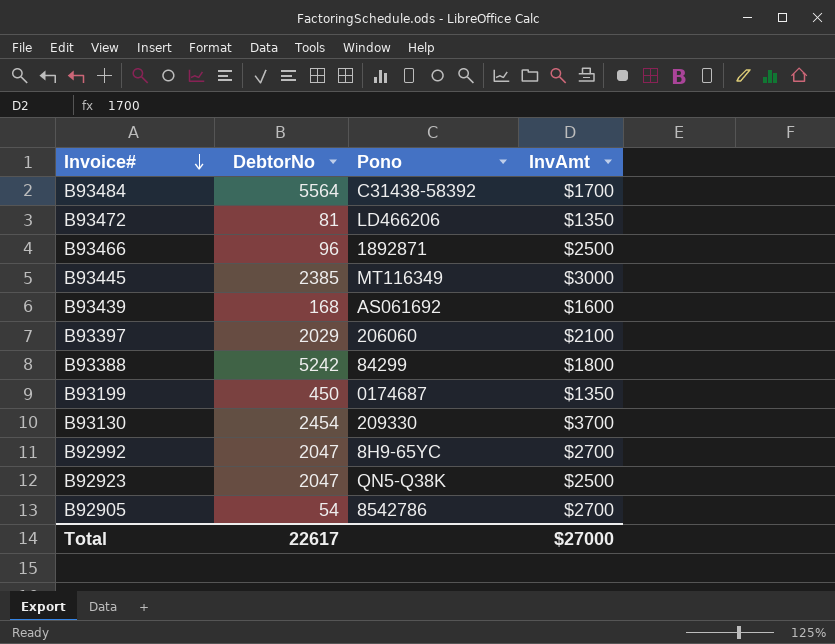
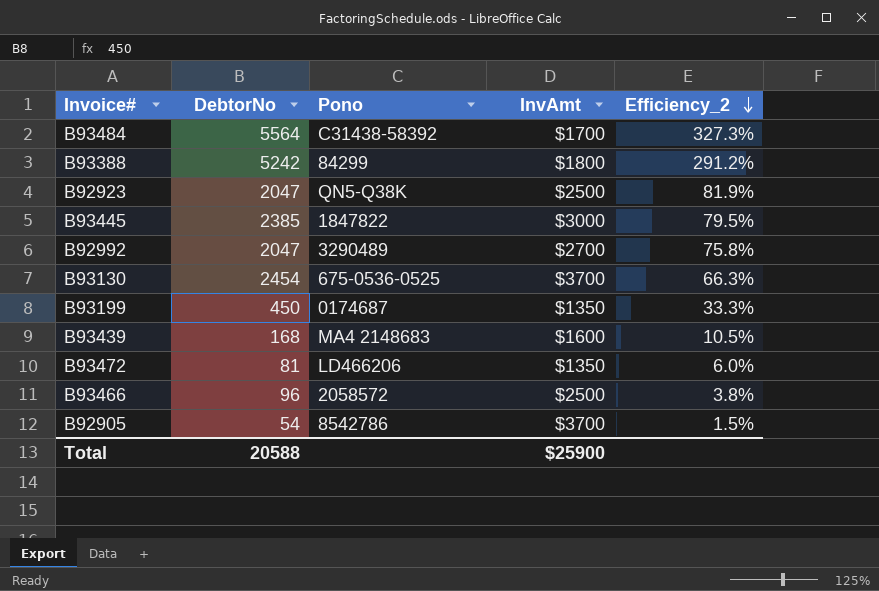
row order: Invoice# descending -> Efficiency_2 descending
column Efficiency_2 | formula: none -> [DebtorNo] / [InvAmt]
row B93397: 2029 | 206060 | $2100 -> none
B93445 | Pono: MT116349 -> 1847822
B92992 | Pono: 8H9-65YC -> 3290489
B93130 | Pono: 209330 -> 675-0536-0525
B93439 | Pono: AS061692 -> MA4 2148683
B93466 | Pono: 1892871 -> 2058572
B92905 | InvAmt: $2700 -> $3700
Total | DebtorNo: 22617 -> 20588
Total | InvAmt: $27000 -> $25900

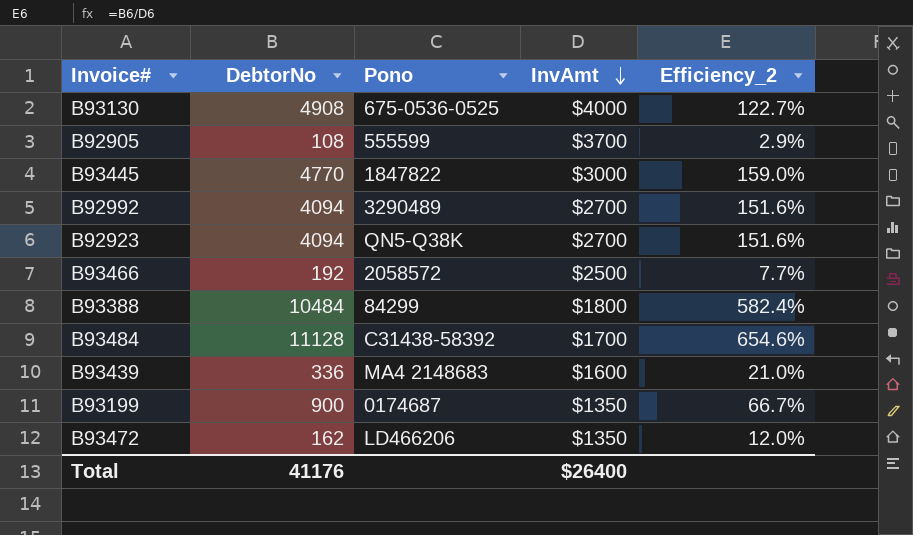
row order: Efficiency_2 descending -> InvAmt descending
B93130 | DebtorNo: 2454 -> 4908
B93130 | InvAmt: $3700 -> $4000
B93130 | Efficiency_2: 66.3% -> 122.7%
B92905 | DebtorNo: 54 -> 108
B92905 | Pono: 8542786 -> 555599
B92905 | Efficiency_2: 1.5% -> 2.9%
B93445 | DebtorNo: 2385 -> 4770
B93445 | Efficiency_2: 79.5% -> 159.0%
B92992 | DebtorNo: 2047 -> 4094
B92992 | Efficiency_2: 75.8% -> 151.6%
B92923 | DebtorNo: 2047 -> 4094
B92923 | InvAmt: $2500 -> $2700
B92923 | Efficiency_2: 81.9% -> 151.6%
B93466 | DebtorNo: 96 -> 192
B93466 | Efficiency_2: 3.8% -> 7.7%
B93388 | DebtorNo: 5242 -> 10484
B93388 | Efficiency_2: 291.2% -> 582.4%
B93484 | DebtorNo: 5564 -> 11128
B93484 | Efficiency_2: 327.3% -> 654.6%
B93439 | DebtorNo: 168 -> 336
B93439 | Efficiency_2: 10.5% -> 21.0%
B93199 | DebtorNo: 450 -> 900
B93199 | Efficiency_2: 33.3% -> 66.7%
B93472 | DebtorNo: 81 -> 162
B93472 | Efficiency_2: 6.0% -> 12.0%
Total | DebtorNo: 20588 -> 41176
Total | InvAmt: $25900 -> $26400

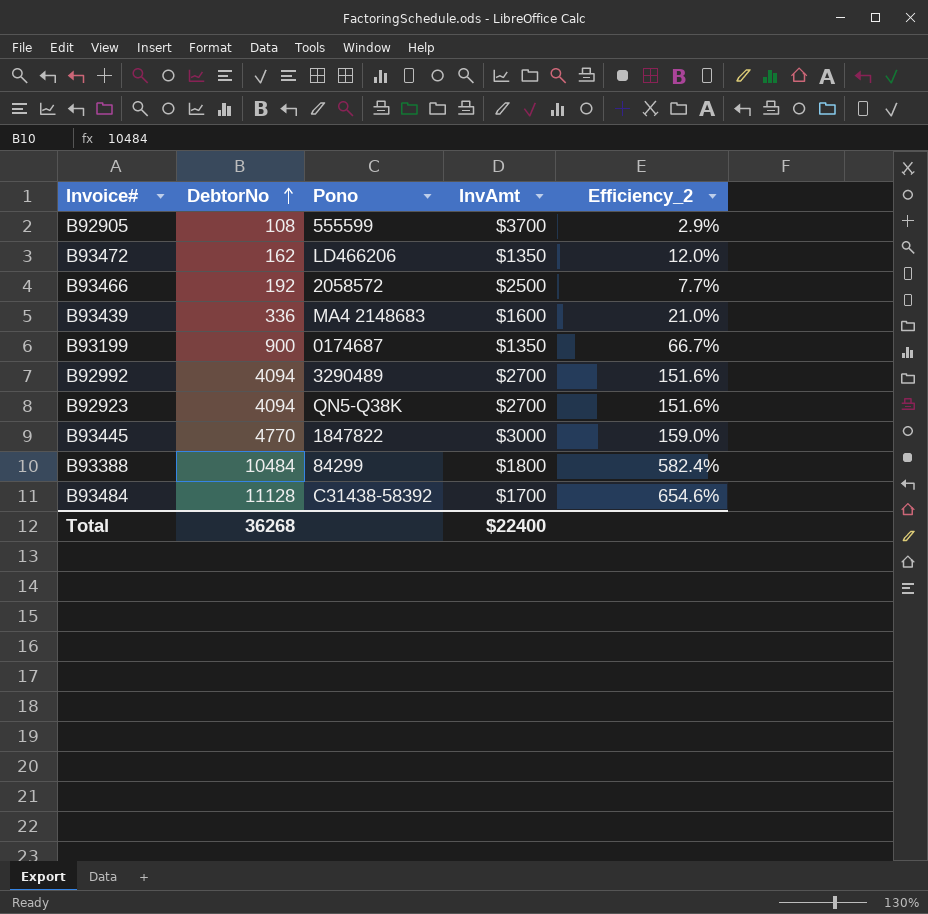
row order: InvAmt descending -> DebtorNo ascending
row B93130: 4908 | 675-0536-0525 | $4000 | 122.7% -> none
Total | DebtorNo: 41176 -> 36268
Total | InvAmt: $26400 -> $22400

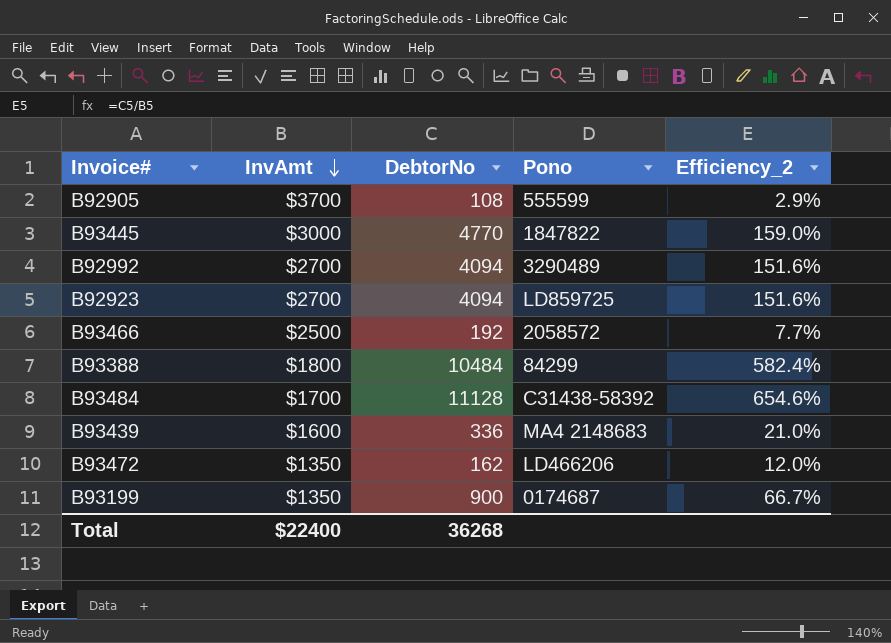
row order: DebtorNo ascending -> InvAmt descending
column InvAmt | position: 4 -> 2
B92923 | Pono: QN5-Q38K -> LD859725

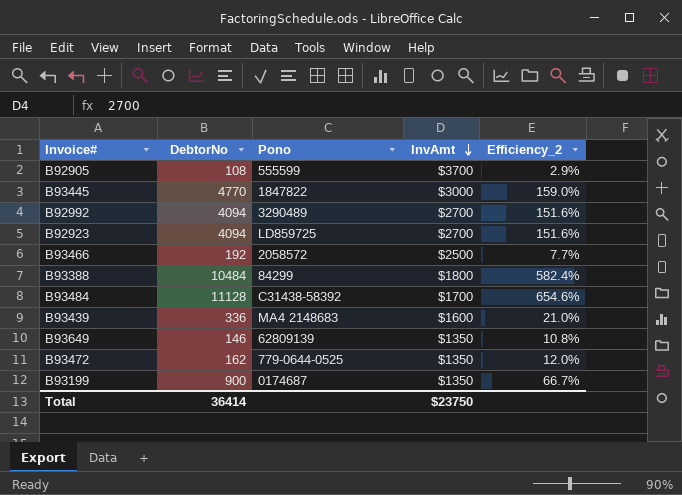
column InvAmt | position: 2 -> 4
row B93649: none -> 146 | 62809139 | $1350 | 10.8%
B93472 | Pono: LD466206 -> 779-0644-0525
Total | DebtorNo: 36268 -> 36414
Total | InvAmt: $22400 -> $23750

